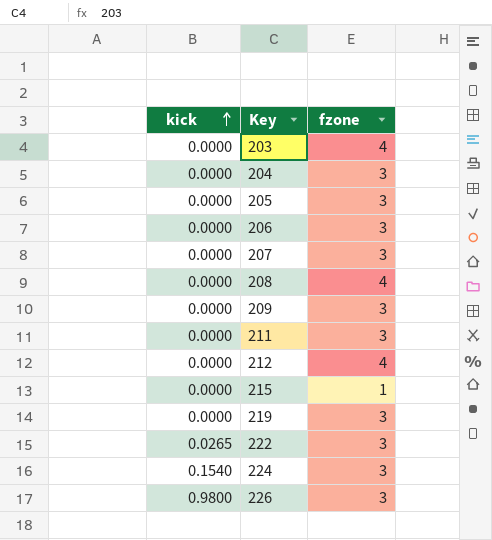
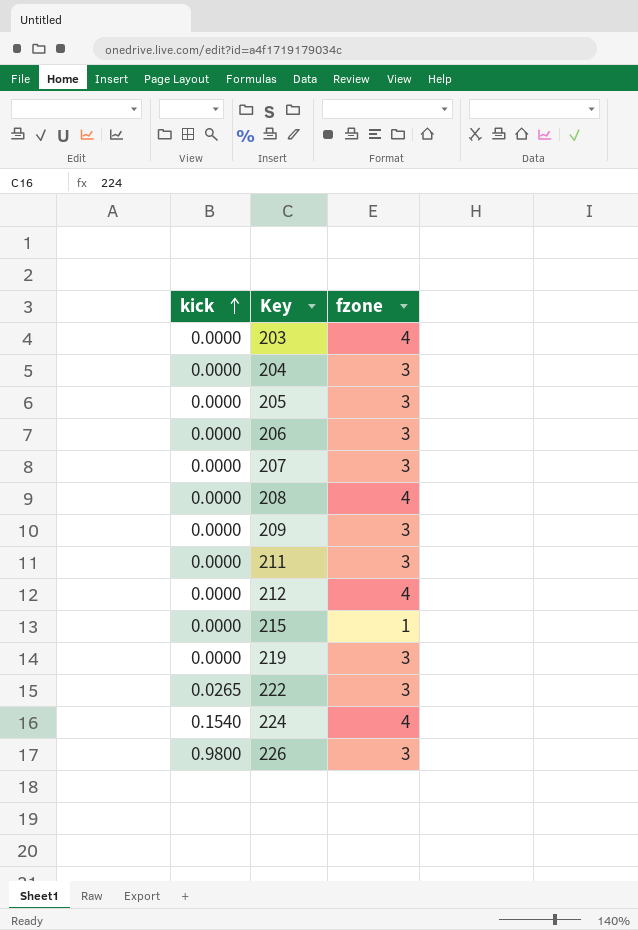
224 | fzone: 3 -> 4

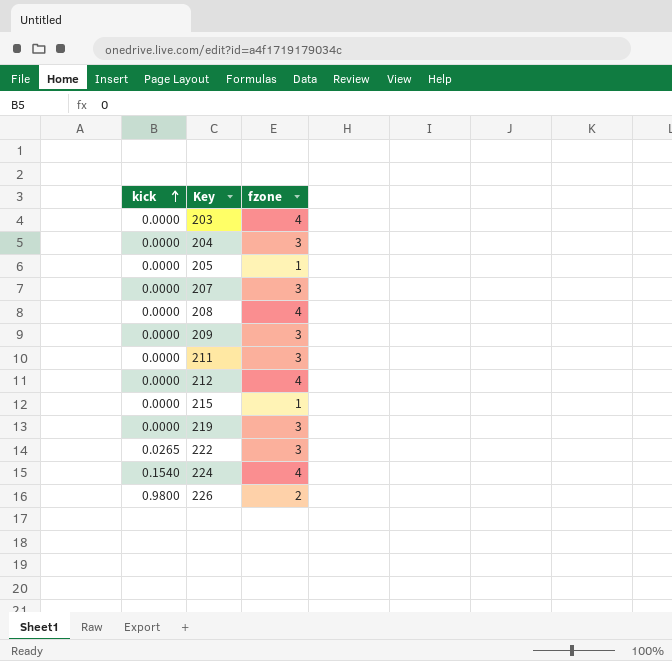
row 206: 0.0000 | 3 -> none
205 | fzone: 3 -> 1
226 | fzone: 3 -> 2

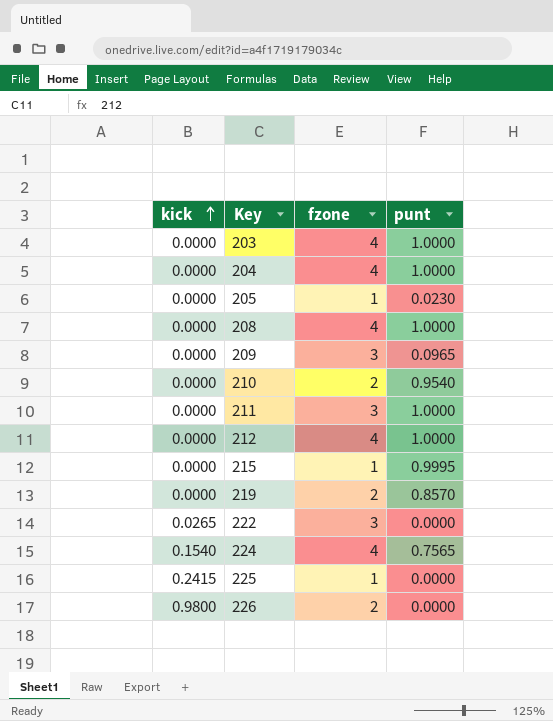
column punt | position: none -> 4
row 207: 0.0000 | 3 -> none
204 | fzone: 3 -> 4
row 210: none -> 0.0000 | 2 | 0.9540
219 | fzone: 3 -> 2
row 225: none -> 0.2415 | 1 | 0.0000

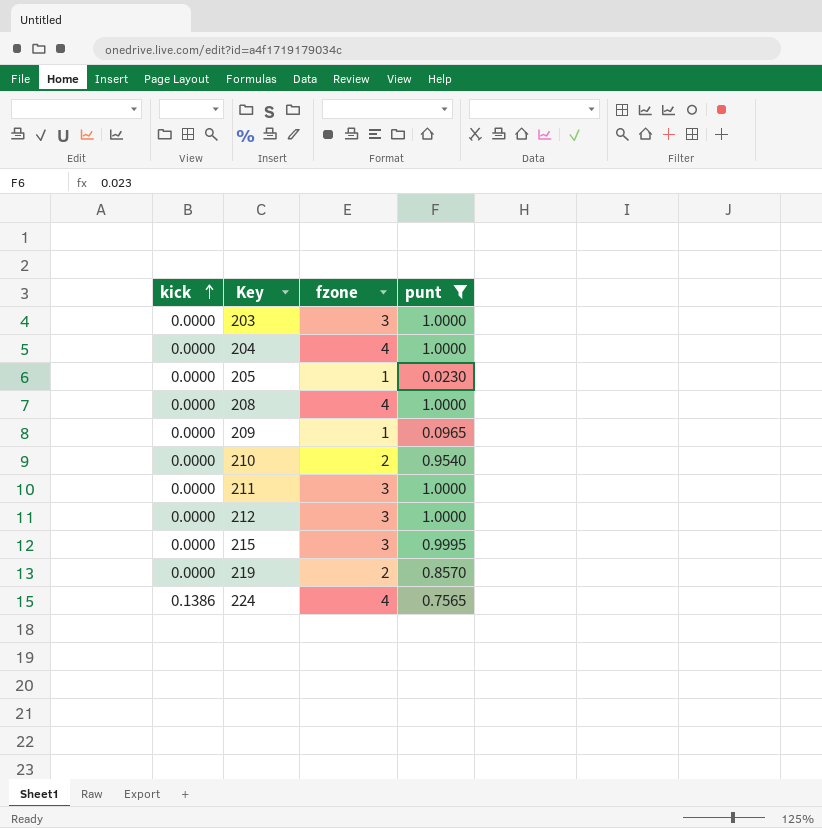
filter: none -> punt != 0.0000
203 | fzone: 4 -> 3
209 | fzone: 3 -> 1
212 | fzone: 4 -> 3
215 | fzone: 1 -> 3
224 | kick: 0.1540 -> 0.1386

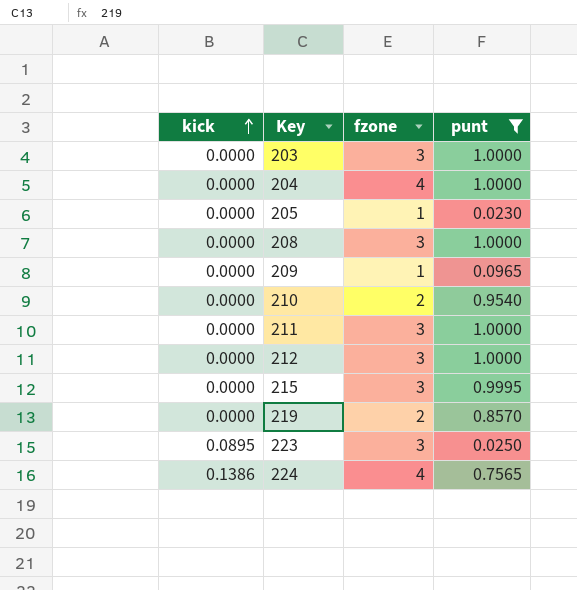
208 | fzone: 4 -> 3
row 223: none -> 0.0895 | 3 | 0.0250

